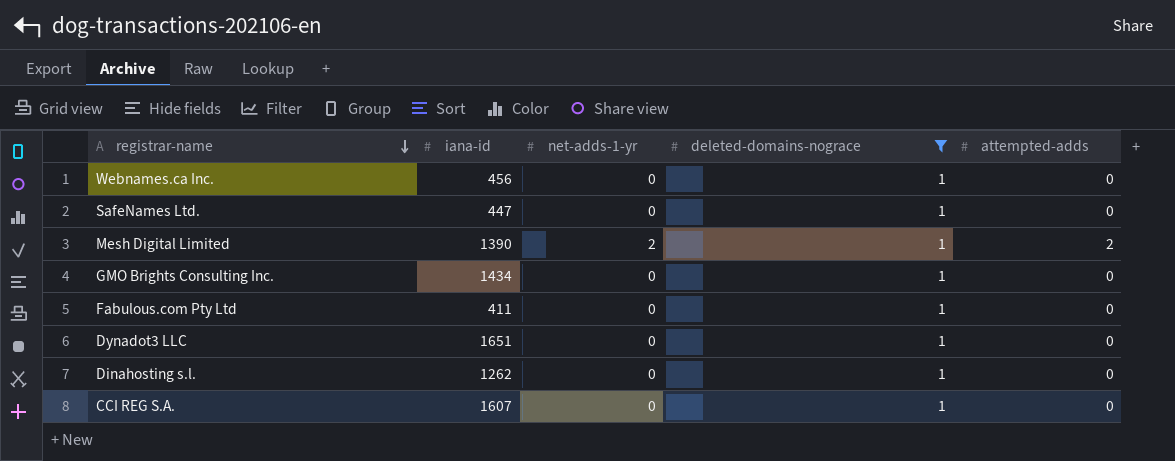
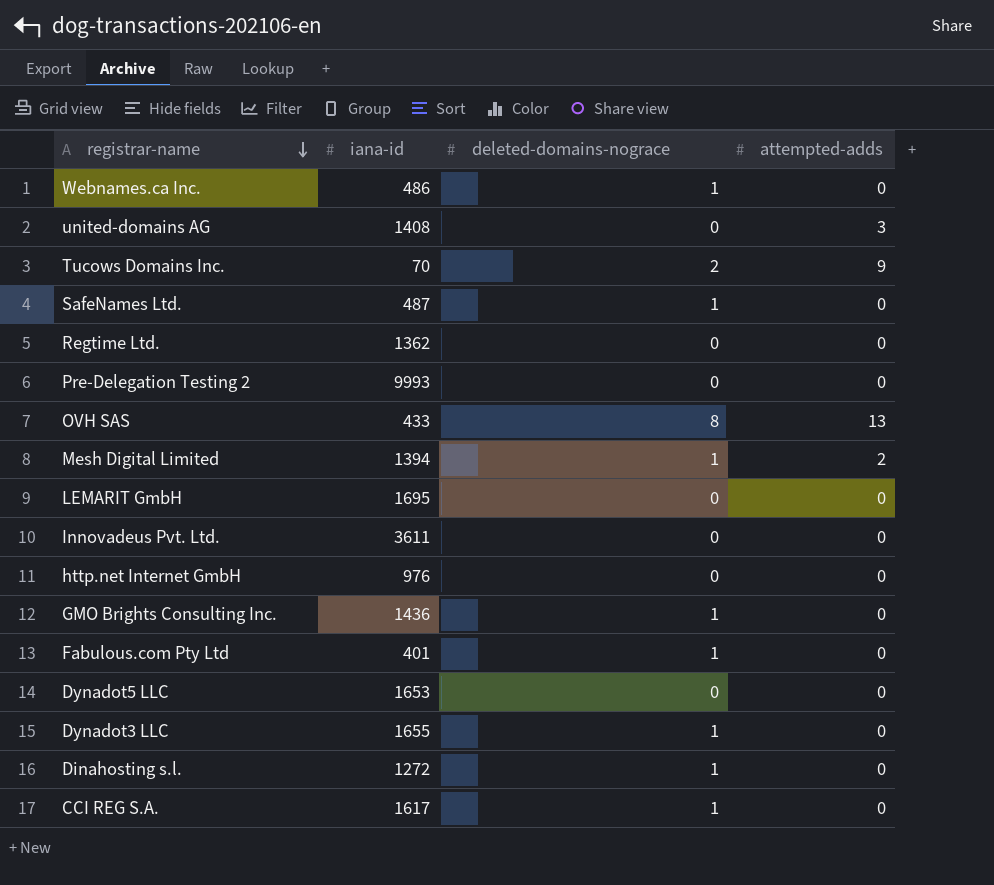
filter: deleted-domains-nograce = 1 -> none
column net-adds-1-yr | position: 3 -> none
Webnames.ca Inc. | iana-id: 456 -> 486
SafeNames Ltd. | iana-id: 447 -> 487
Mesh Digital Limited | iana-id: 1390 -> 1394
GMO Brights Consulting Inc. | iana-id: 1434 -> 1436
Fabulous.com Pty Ltd | iana-id: 411 -> 401
Dynadot3 LLC | iana-id: 1651 -> 1655
Dinahosting s.l. | iana-id: 1262 -> 1272
CCI REG S.A. | iana-id: 1607 -> 1617

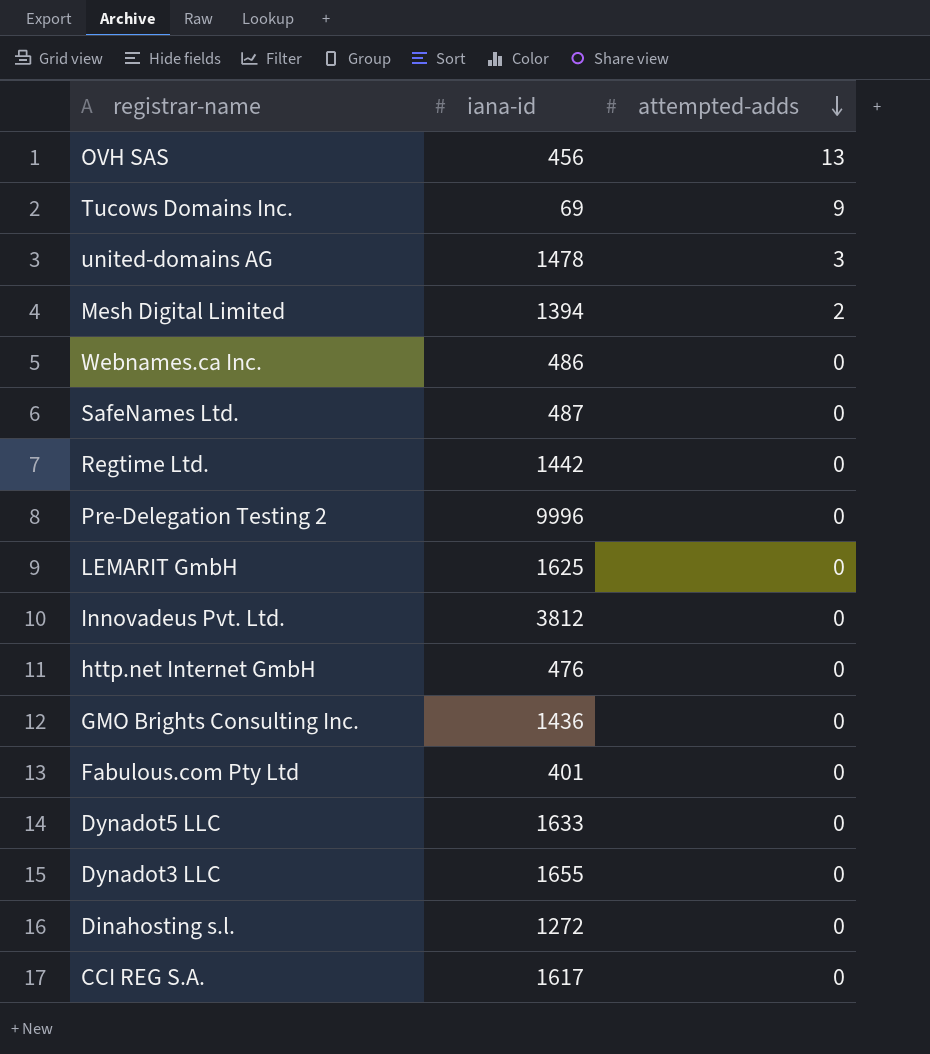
row order: registrar-name descending -> attempted-adds descending
column deleted-domains-nograce | position: 3 -> none
OVH SAS | iana-id: 433 -> 456
Tucows Domains Inc. | iana-id: 70 -> 69
united-domains AG | iana-id: 1408 -> 1478
Regtime Ltd. | iana-id: 1362 -> 1442
Pre-Delegation Testing 2 | iana-id: 9993 -> 9996
LEMARIT GmbH | iana-id: 1695 -> 1625
Innovadeus Pvt. Ltd. | iana-id: 3611 -> 3812
http.net Internet GmbH | iana-id: 976 -> 476
Dynadot5 LLC | iana-id: 1653 -> 1633

